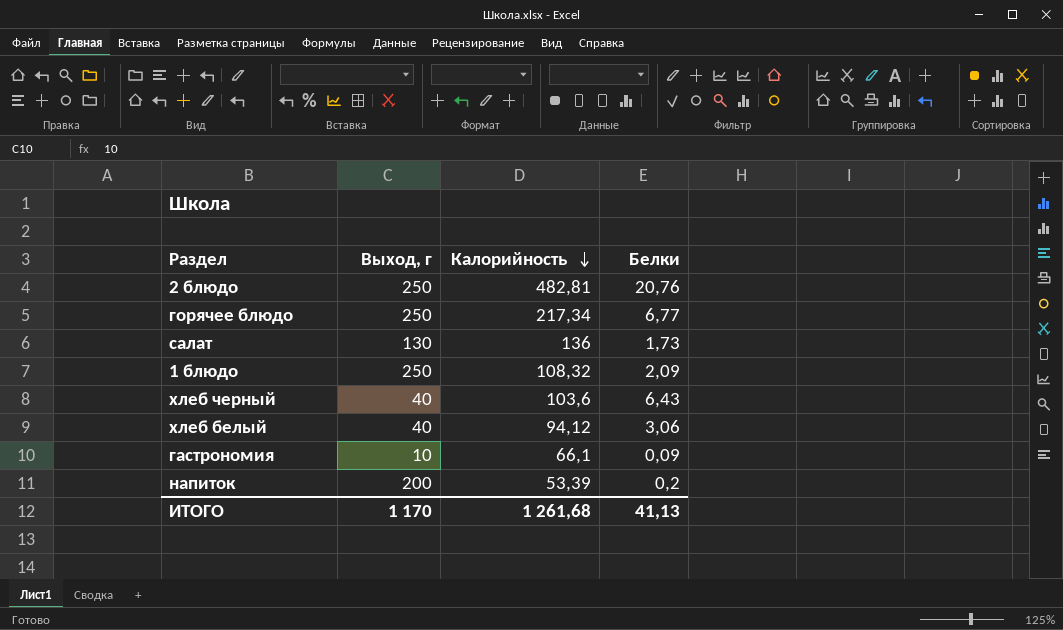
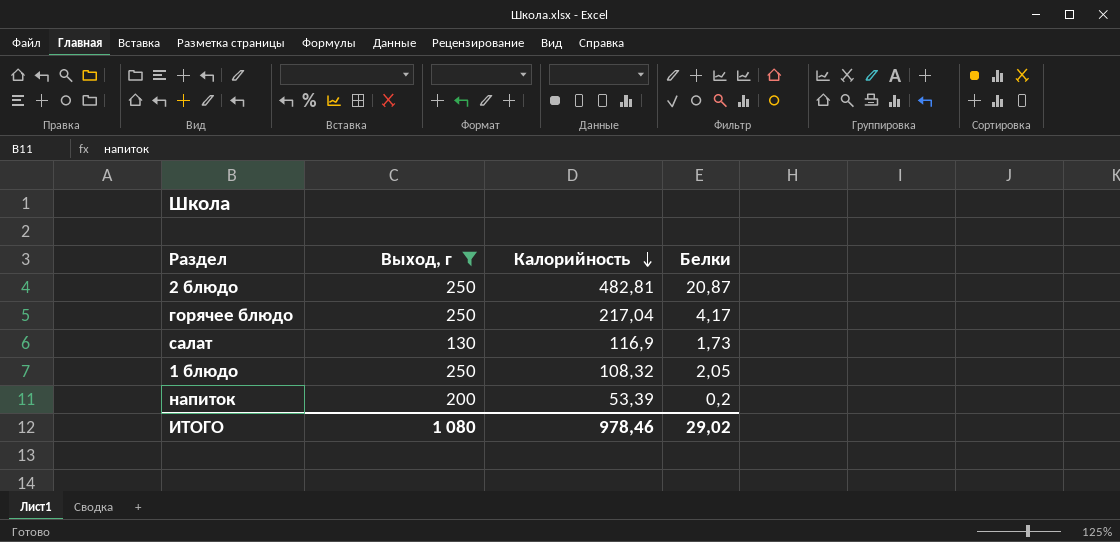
filter: none -> Выход, г >= 130
2 блюдо | Белки: 20,76 -> 20,87
горячее блюдо | Калорийность: 217,34 -> 217,04
горячее блюдо | Белки: 6,77 -> 4,17
салат | Калорийность: 136 -> 116,9
1 блюдо | Белки: 2,09 -> 2,05
ИТОГО | Выход, г: 1 170 -> 1 080
ИТОГО | Калорийность: 1 261,68 -> 978,46
ИТОГО | Белки: 41,13 -> 29,02

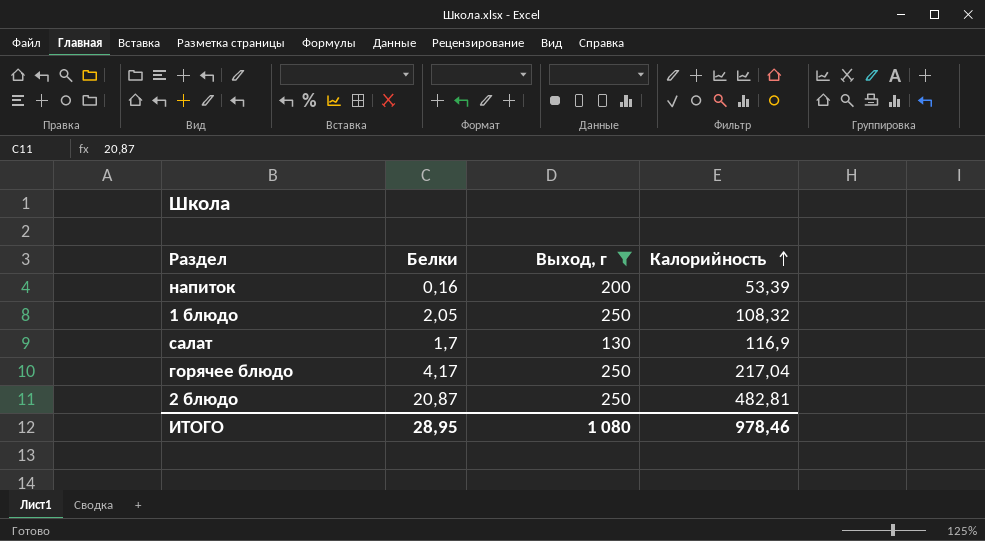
row order: Калорийность descending -> Калорийность ascending
column Белки | position: 4 -> 2
напиток | Белки: 0,2 -> 0,16
салат | Белки: 1,73 -> 1,7
ИТОГО | Белки: 29,02 -> 28,95

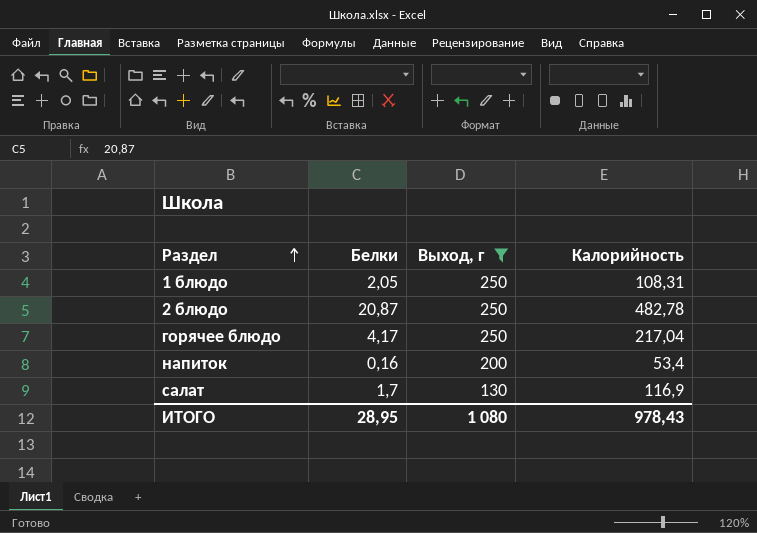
row order: Калорийность ascending -> Раздел ascending
1 блюдо | Калорийность: 108,32 -> 108,31
2 блюдо | Калорийность: 482,81 -> 482,78
напиток | Калорийность: 53,39 -> 53,4
ИТОГО | Калорийность: 978,46 -> 978,43

